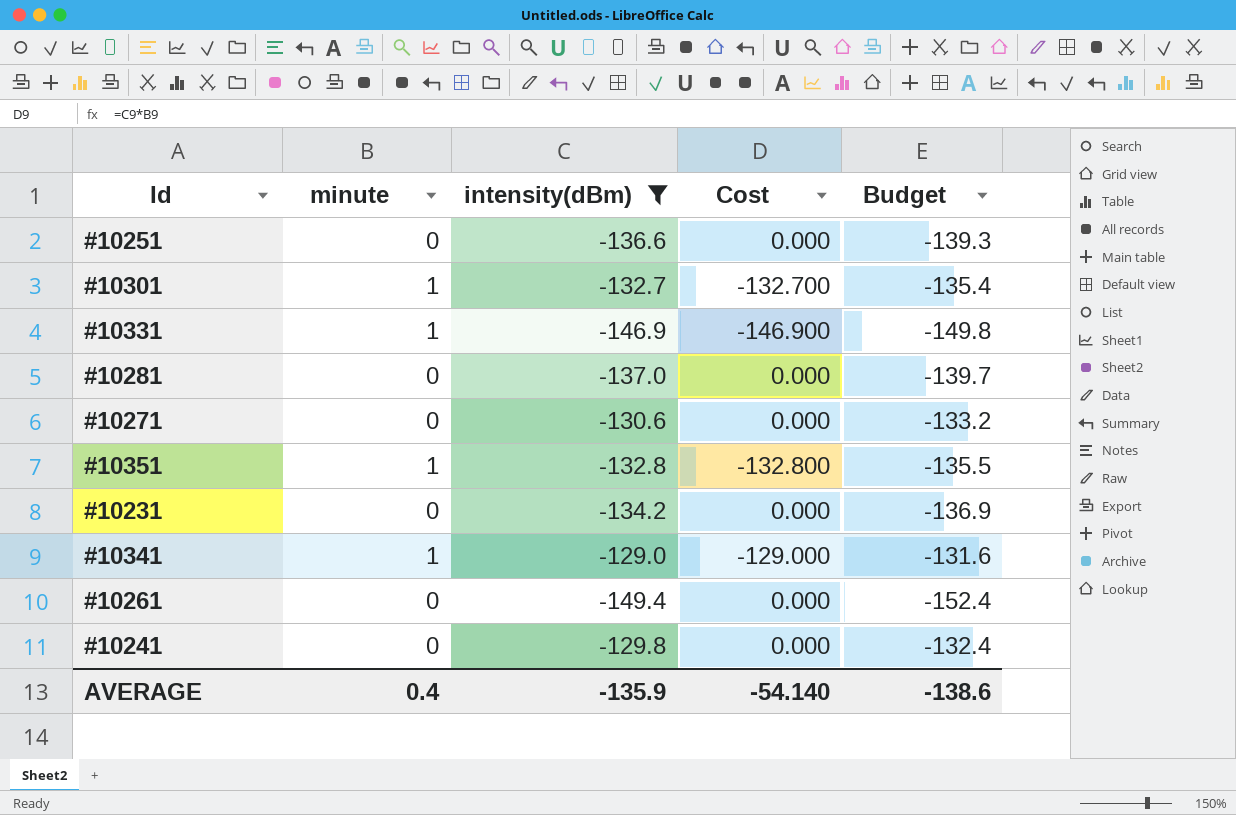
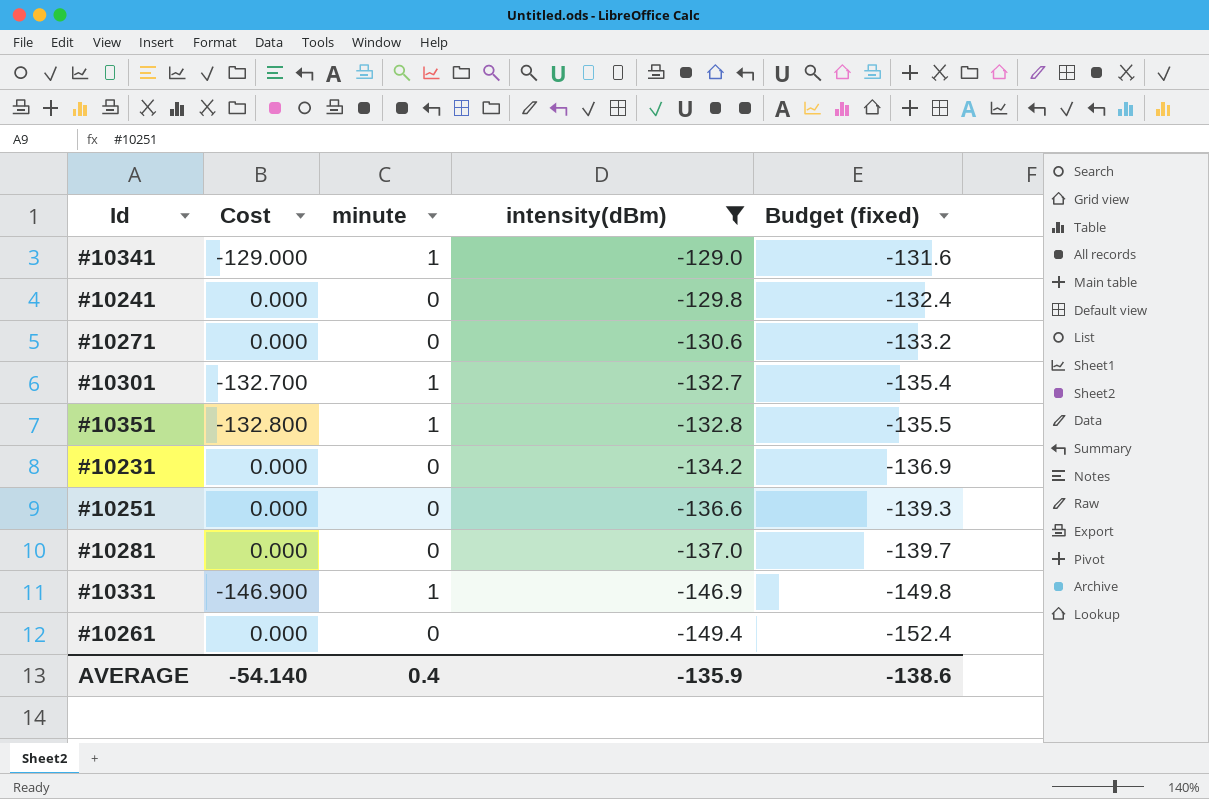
row order: none -> intensity(dBm) descending
column Cost | position: 4 -> 2
column name: Budget -> Budget (fixed)

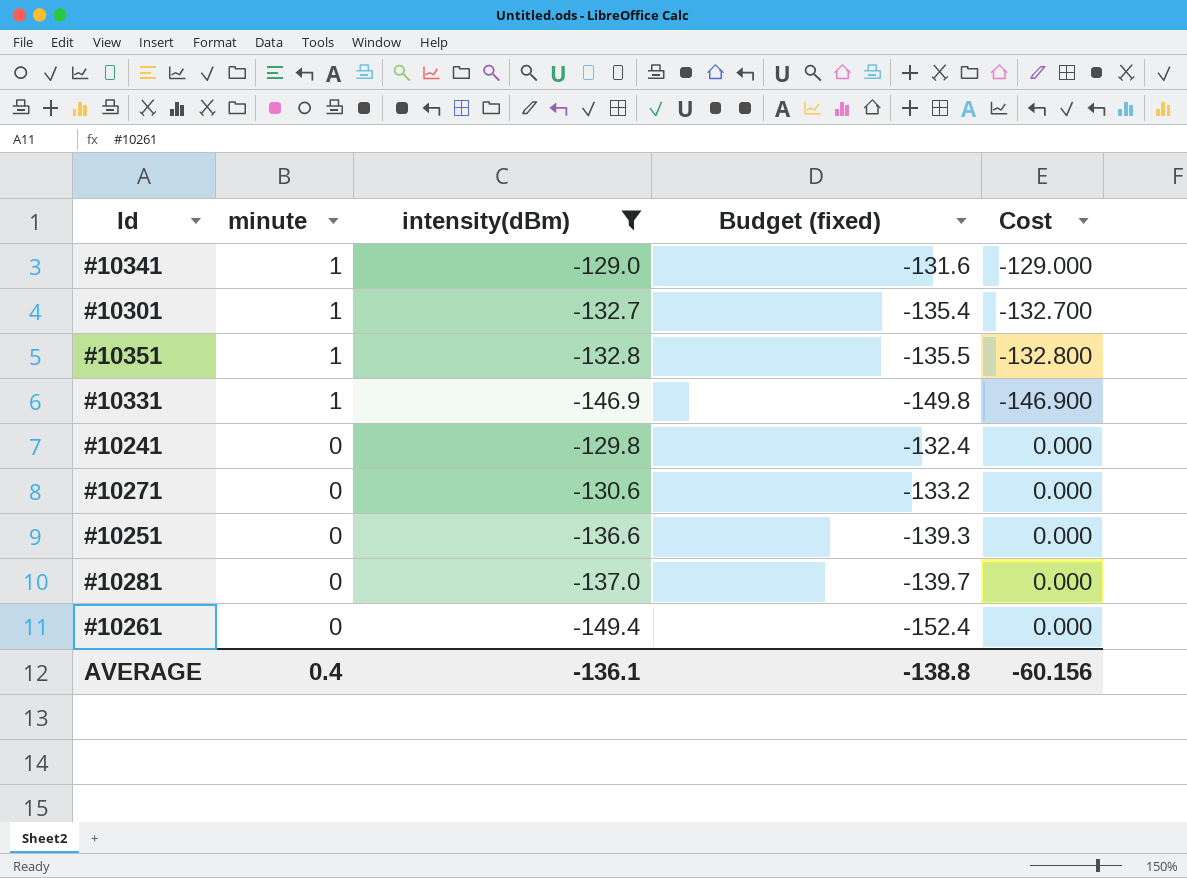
row order: intensity(dBm) descending -> minute descending
column Cost | position: 2 -> 5
row #10231: 0.000 | 0 | -134.2 | -136.9 -> none
AVERAGE | intensity(dBm): -135.9 -> -136.1
AVERAGE | Budget (fixed): -138.6 -> -138.8
AVERAGE | Cost: -54.140 -> -60.156

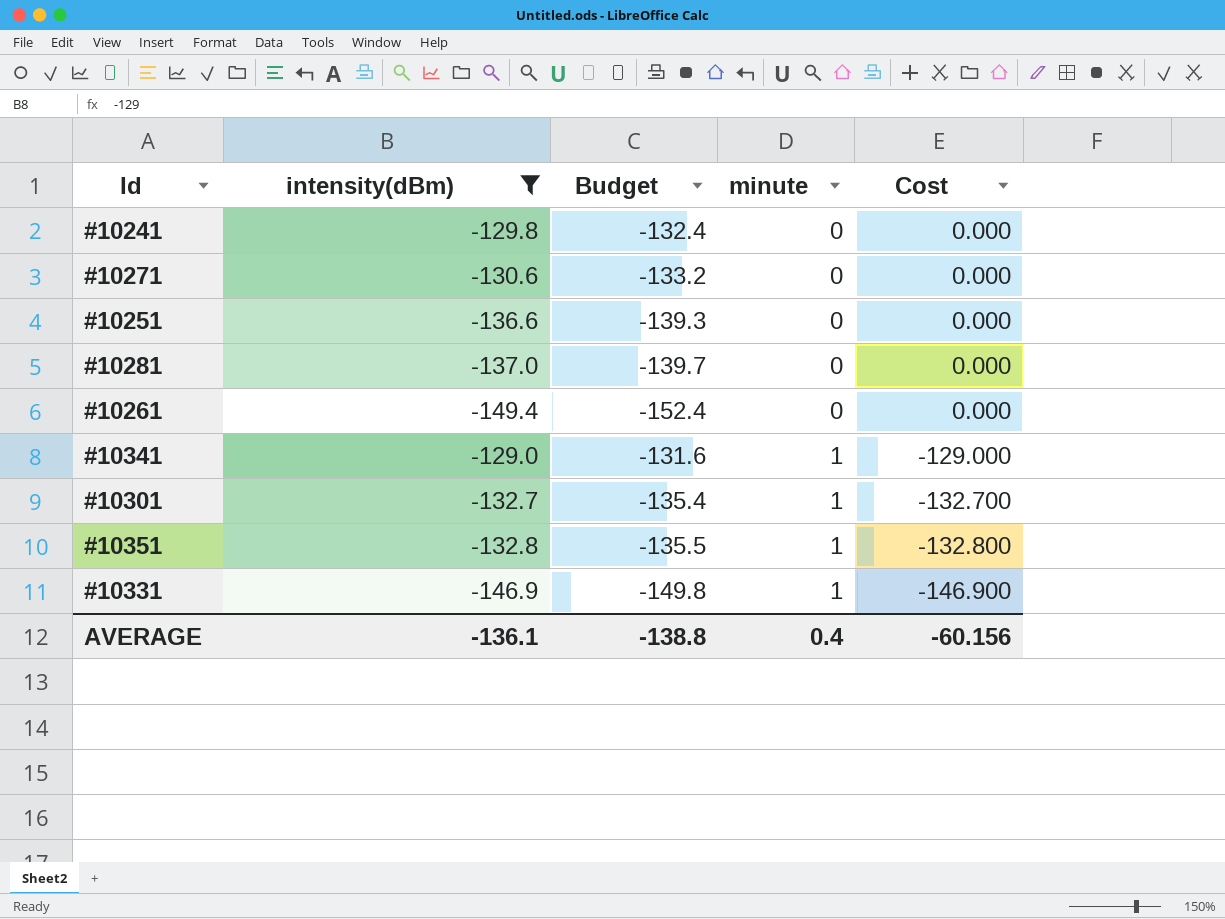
row order: minute descending -> minute ascending
column name: Budget (fixed) -> Budget
column minute | position: 2 -> 4

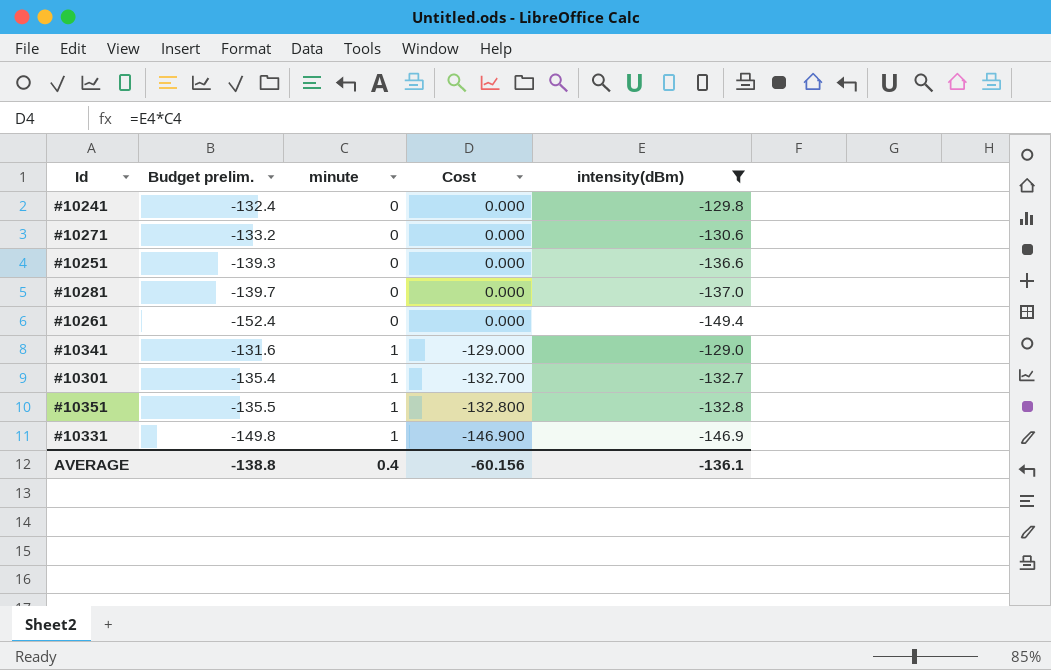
column name: Budget -> Budget prelim.
column intensity(dBm) | position: 2 -> 5

